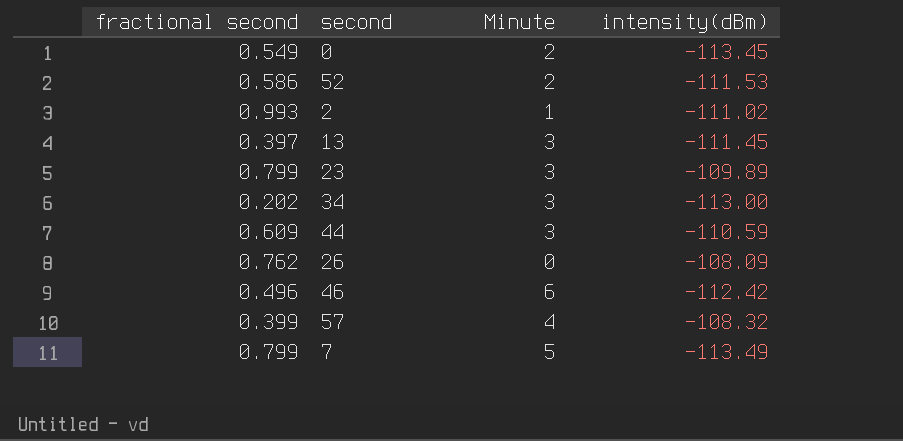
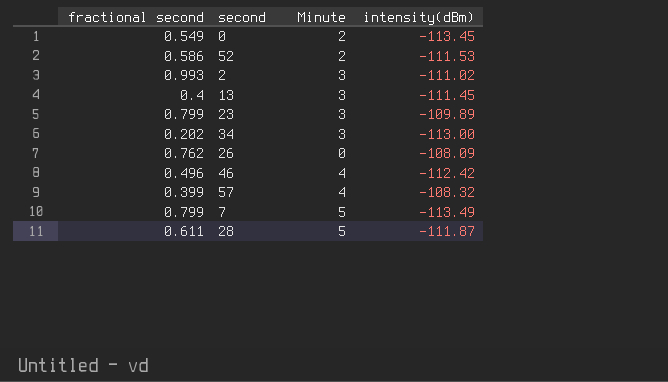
row 44: 0.609 | 3 | -110.59 -> none
2 | Minute: 1 -> 3
13 | fractional second: 0.397 -> 0.4
46 | Minute: 6 -> 4
row 28: none -> 0.611 | 5 | -111.87

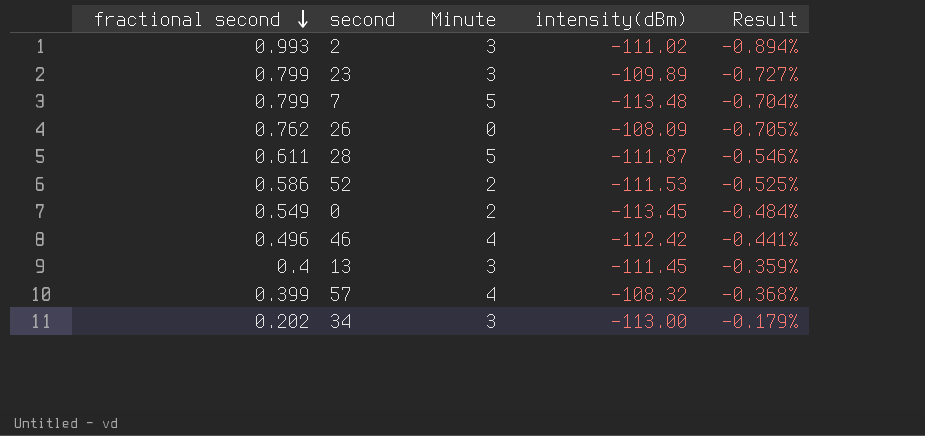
row order: none -> fractional second descending
column Result | formula: none -> [fractional second] / [intensity(dBm)]
7 | intensity(dBm): -113.49 -> -113.48

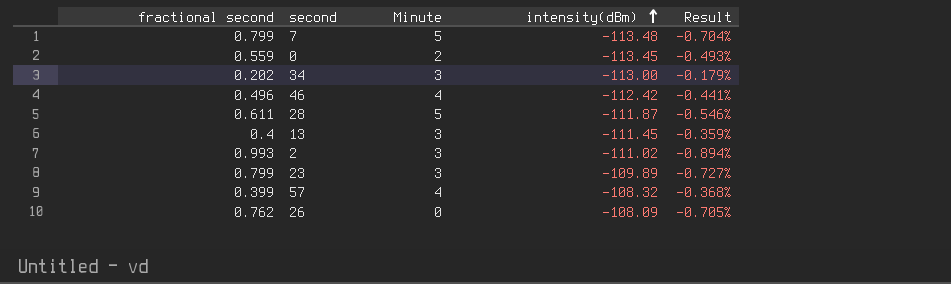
row order: fractional second descending -> intensity(dBm) ascending
row 52: 0.586 | 2 | -111.53 | -0.525% -> none
0 | fractional second: 0.549 -> 0.559
0 | Result: -0.484% -> -0.493%

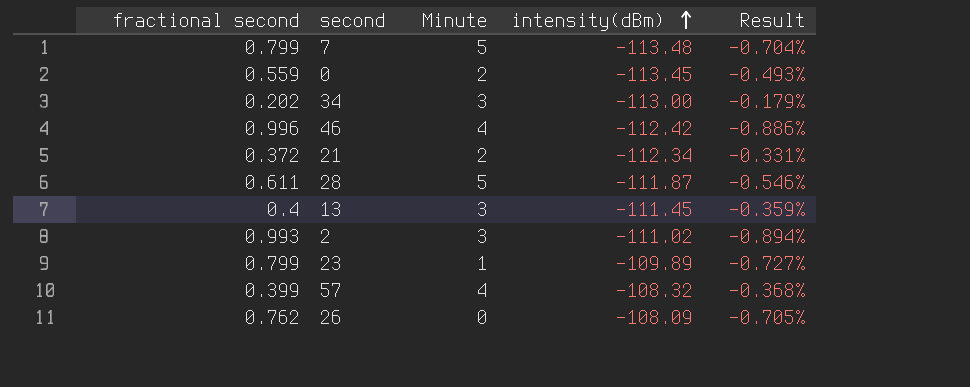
46 | fractional second: 0.496 -> 0.996
46 | Result: -0.441% -> -0.886%
row 21: none -> 0.372 | 2 | -112.34 | -0.331%
23 | Minute: 3 -> 1

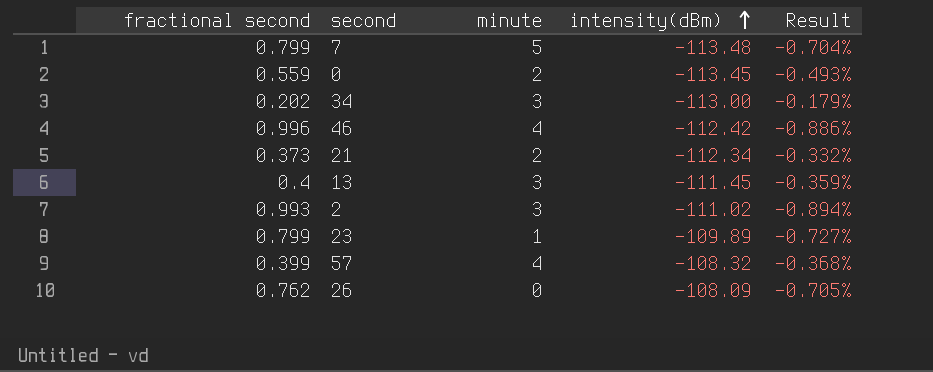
column name: Minute -> minute
row 28: 0.611 | 5 | -111.87 | -0.546% -> none
21 | fractional second: 0.372 -> 0.373
21 | Result: -0.331% -> -0.332%

